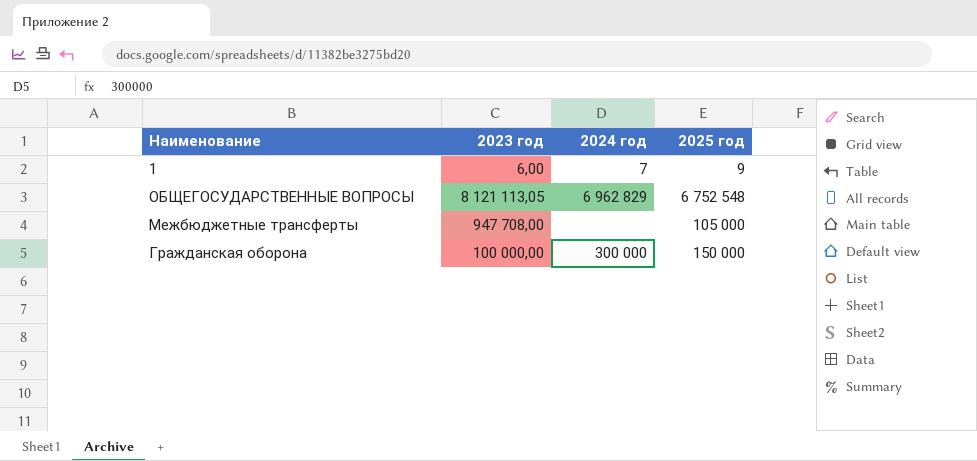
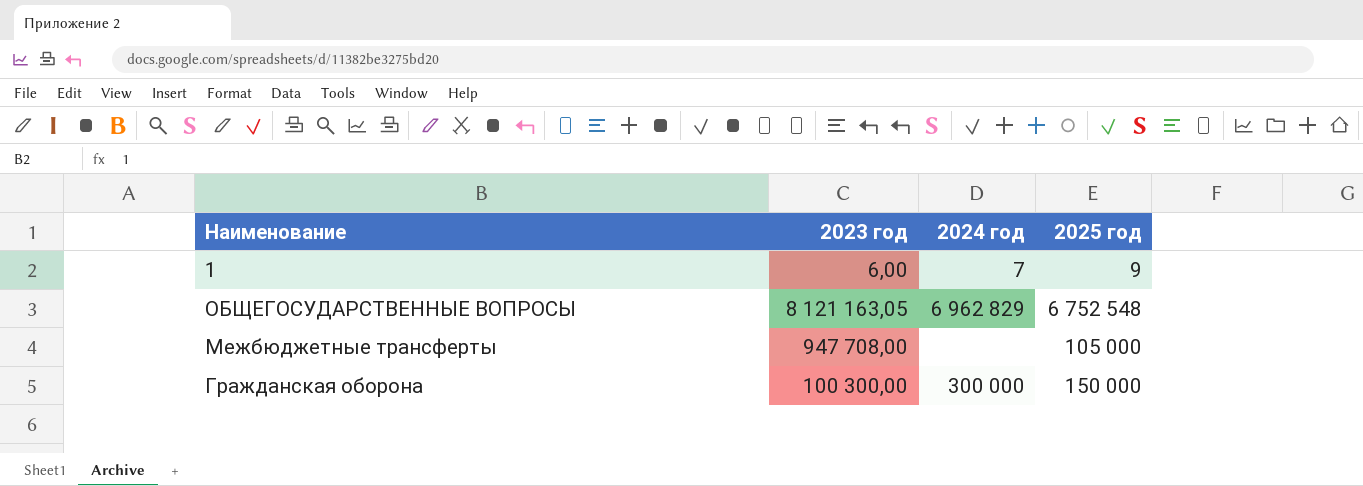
ОБЩЕГОСУДАРСТВЕННЫЕ ВОПРОСЫ | 2023 год: 8 121 113,05 -> 8 121 163,05
Гражданская оборона | 2023 год: 100 000,00 -> 100 300,00

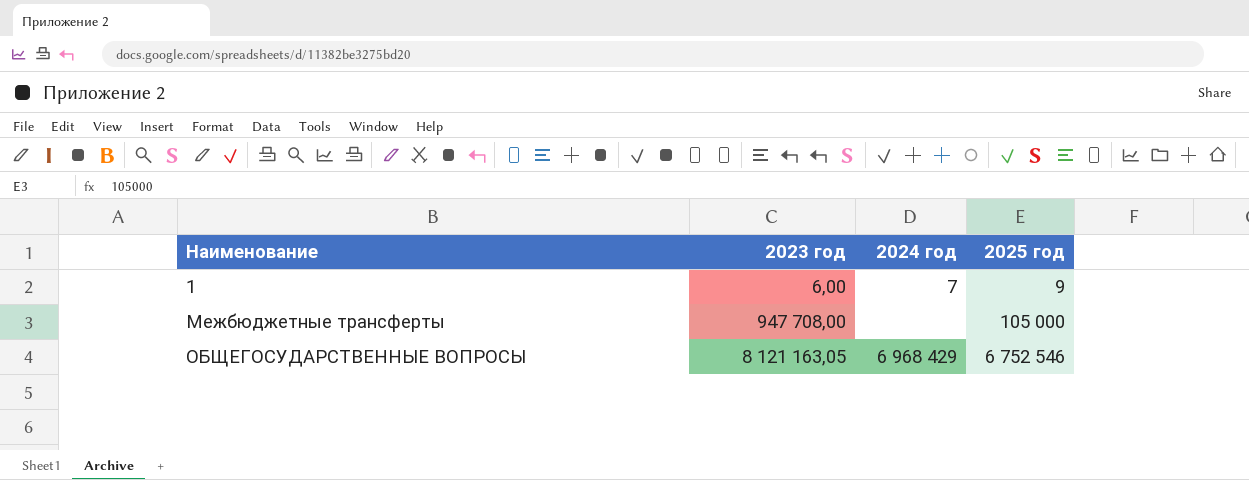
row order: none -> Наименование ascending
row Гражданская оборона: 100 300,00 | 300 000 | 150 000 -> none
ОБЩЕГОСУДАРСТВЕННЫЕ ВОПРОСЫ | 2024 год: 6 962 829 -> 6 968 429
ОБЩЕГОСУДАРСТВЕННЫЕ ВОПРОСЫ | 2025 год: 6 752 548 -> 6 752 546

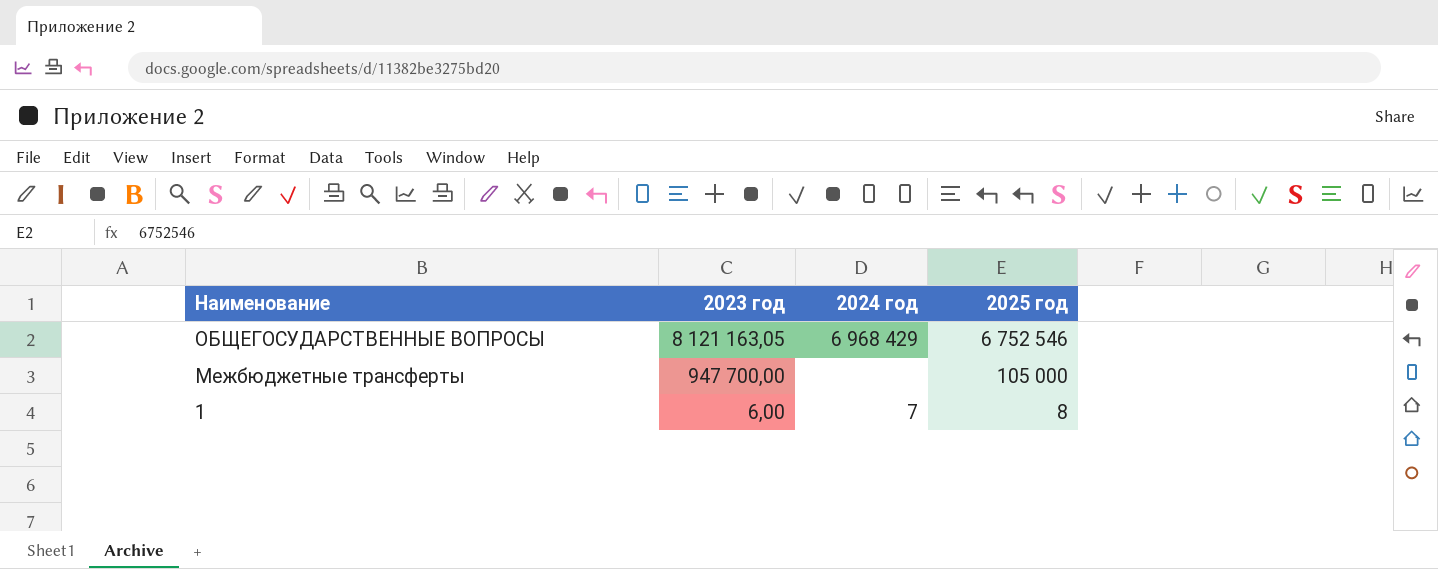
row order: Наименование ascending -> Наименование descending
Межбюджетные трансферты | 2023 год: 947 708,00 -> 947 700,00
1 | 2025 год: 9 -> 8

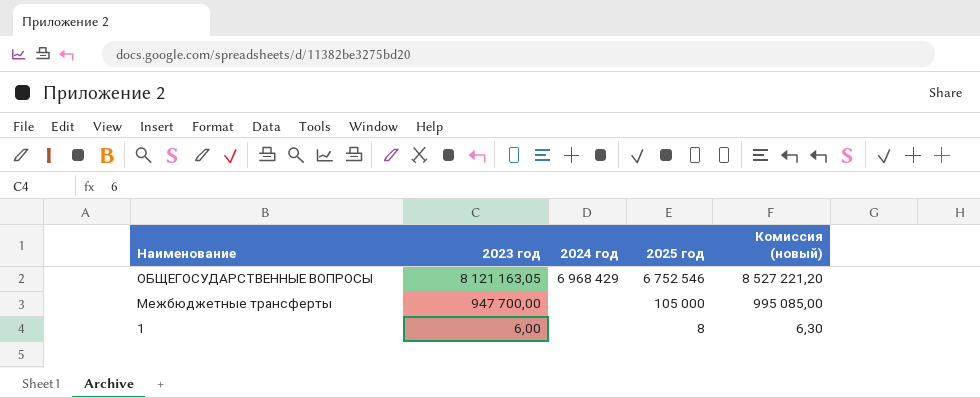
column Комиссия (новый) | formula: none -> [2023 год] * 1,05
1 | 2024 год: 7 -> none

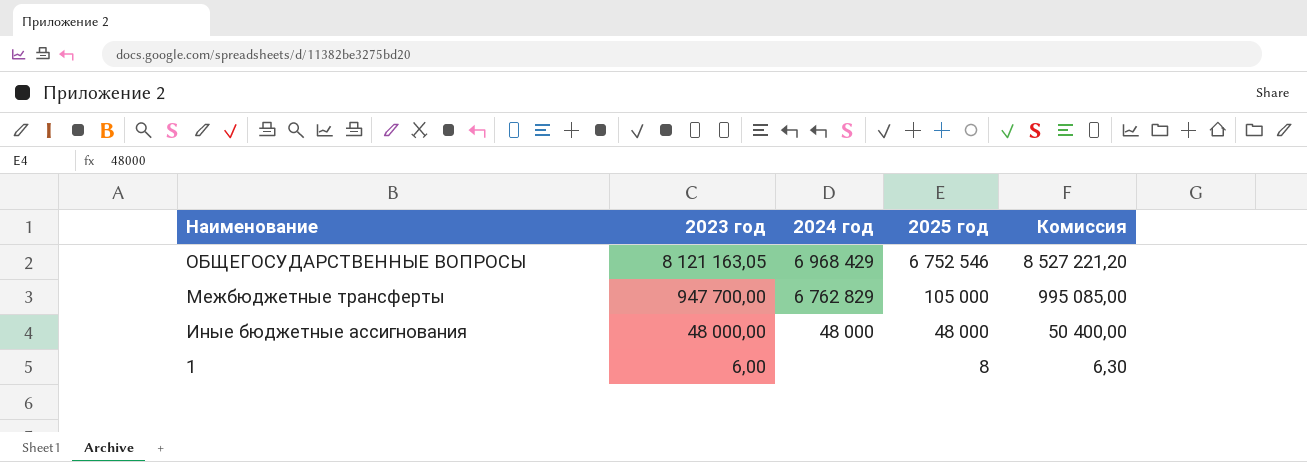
column name: Комиссия (новый) -> Комиссия
Межбюджетные трансферты | 2024 год: none -> 6 762 829
row Иные бюджетные ассигнования: none -> 48 000,00 | 48 000 | 48 000 | 50 400,00

